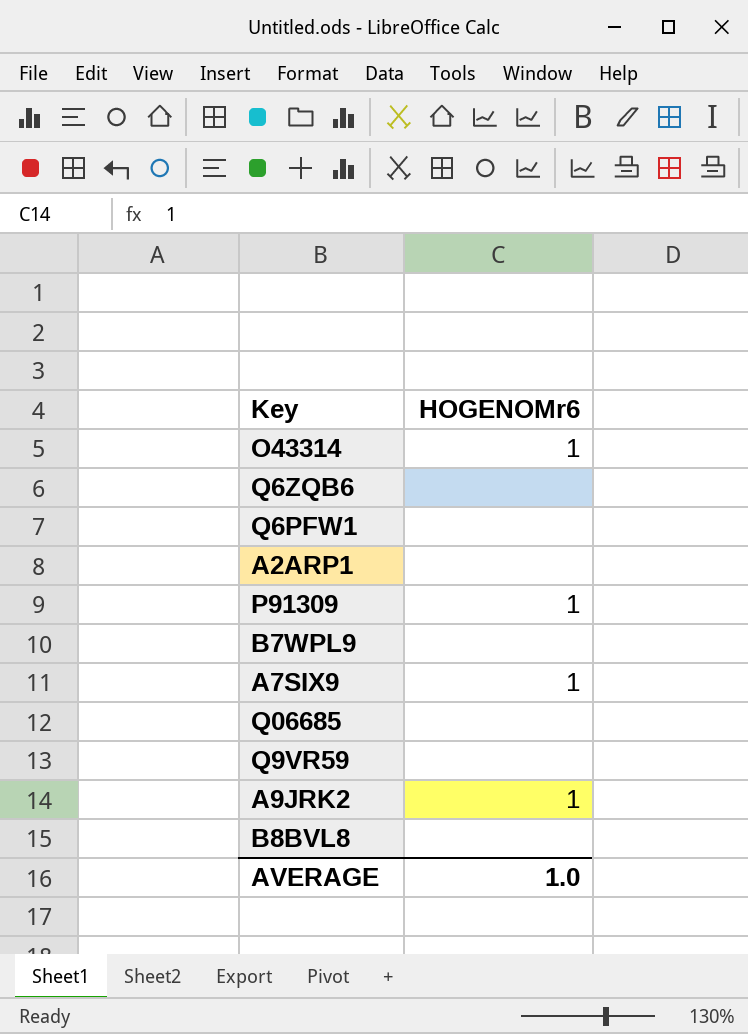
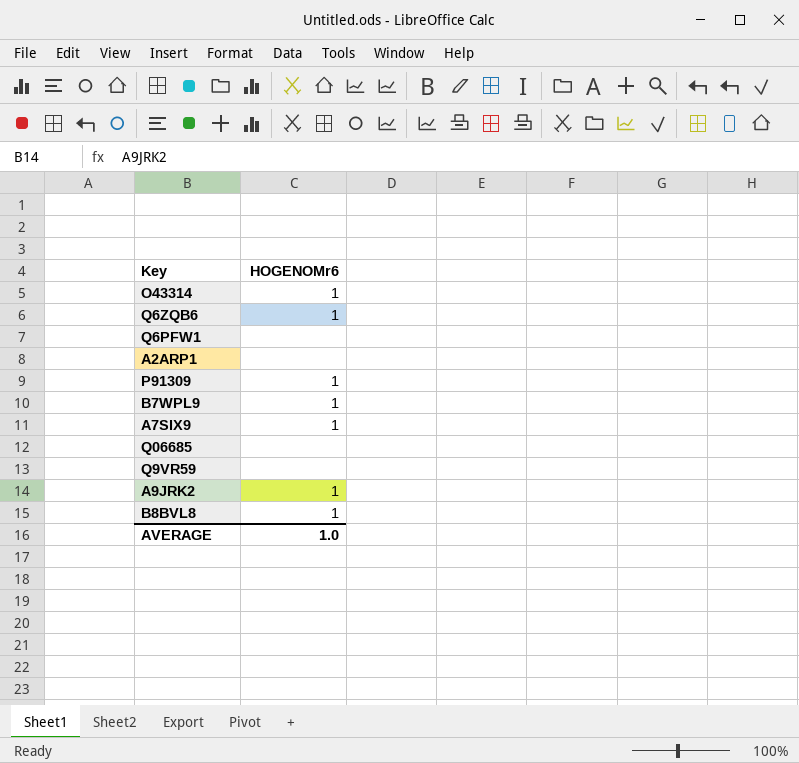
Q6ZQB6 | HOGENOMr6: none -> 1
B7WPL9 | HOGENOMr6: none -> 1
B8BVL8 | HOGENOMr6: none -> 1

